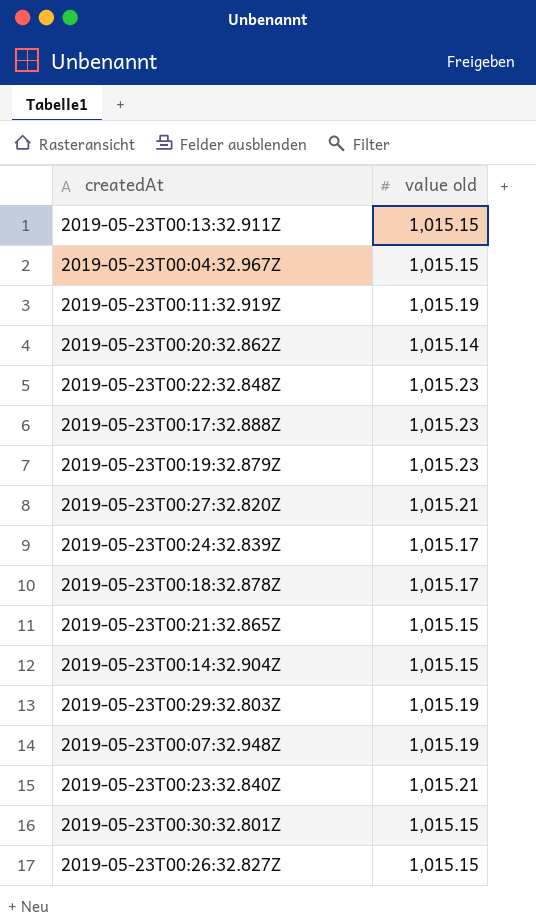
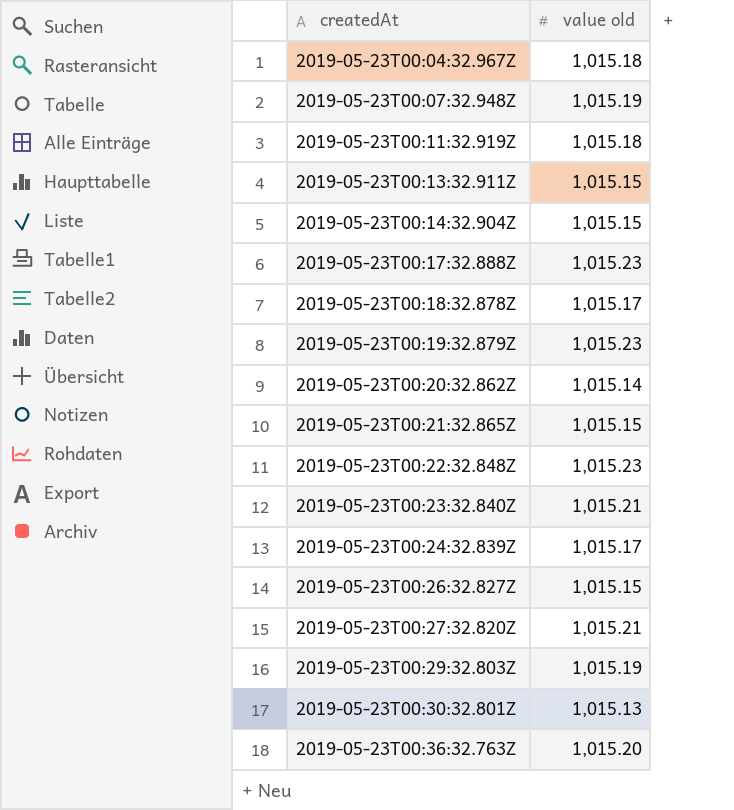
row order: none -> createdAt ascending
2019-05-23T00:04:32.967Z | value old: 1,015.15 -> 1,015.18
2019-05-23T00:11:32.919Z | value old: 1,015.19 -> 1,015.18
2019-05-23T00:30:32.801Z | value old: 1,015.15 -> 1,015.13
row 2019-05-23T00:36:32.763Z: none -> 1,015.20

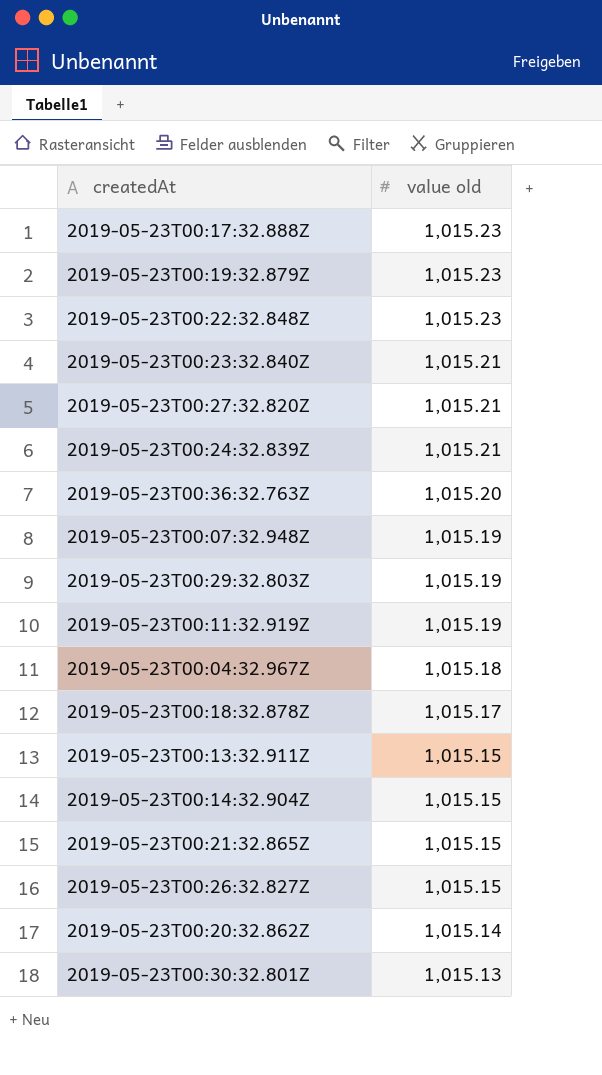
row order: createdAt ascending -> value old descending
2019-05-23T00:24:32.839Z | value old: 1,015.17 -> 1,015.21
2019-05-23T00:11:32.919Z | value old: 1,015.18 -> 1,015.19

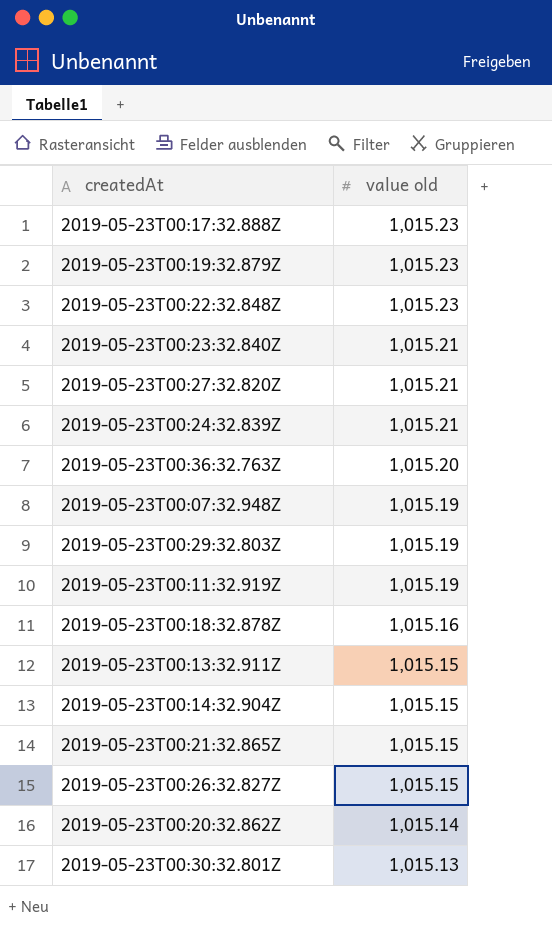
row 2019-05-23T00:04:32.967Z: 1,015.18 -> none
2019-05-23T00:18:32.878Z | value old: 1,015.17 -> 1,015.16

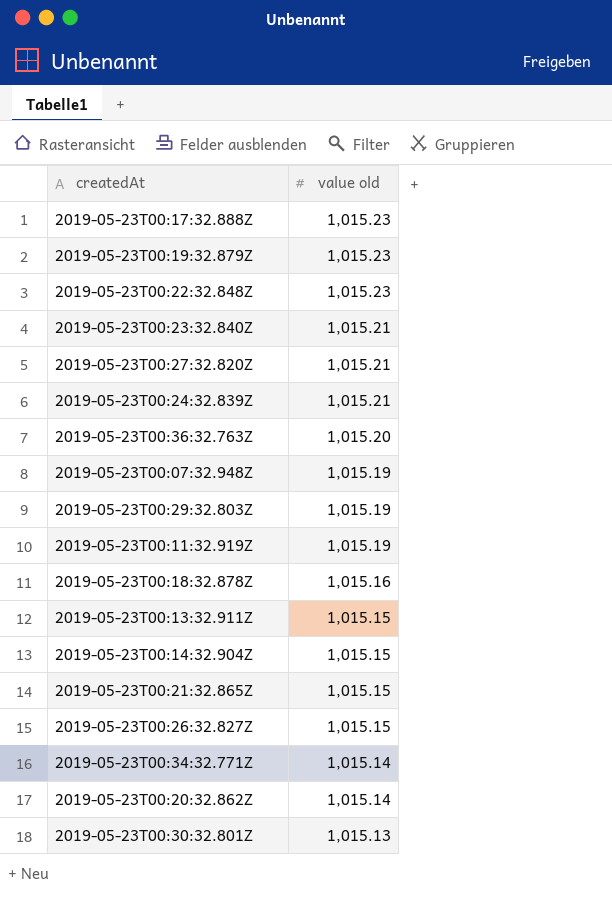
row 2019-05-23T00:34:32.771Z: none -> 1,015.14

